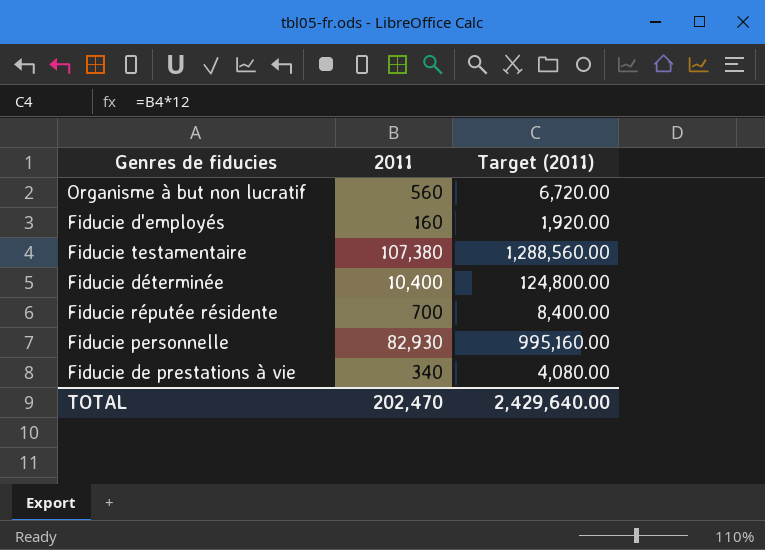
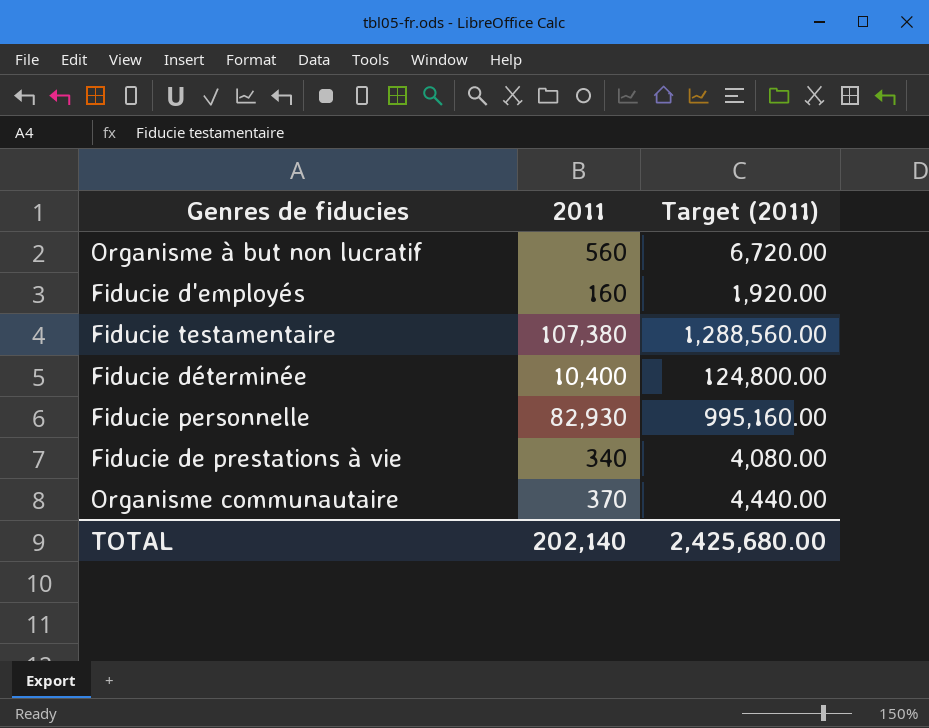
row Fiducie réputée résidente: 700 | 8,400.00 -> none
row Organisme communautaire: none -> 370 | 4,440.00
TOTAL | 2011: 202,470 -> 202,140
TOTAL | Target (2011): 2,429,640.00 -> 2,425,680.00

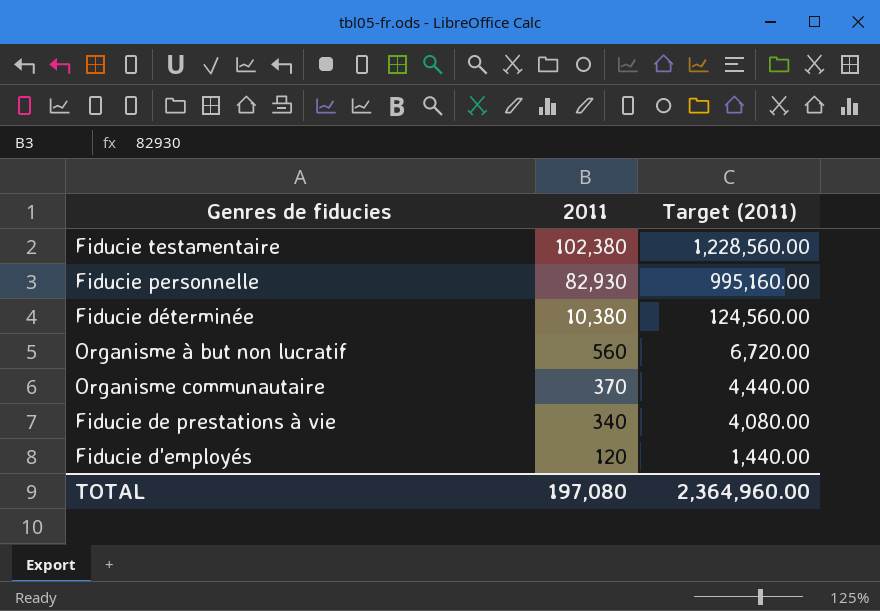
row order: none -> 2011 descending
Fiducie testamentaire | 2011: 107,380 -> 102,380
Fiducie testamentaire | Target (2011): 1,288,560.00 -> 1,228,560.00
Fiducie déterminée | 2011: 10,400 -> 10,380
Fiducie déterminée | Target (2011): 124,800.00 -> 124,560.00
Fiducie d'employés | 2011: 160 -> 120
Fiducie d'employés | Target (2011): 1,920.00 -> 1,440.00
TOTAL | 2011: 202,140 -> 197,080
TOTAL | Target (2011): 2,425,680.00 -> 2,364,960.00

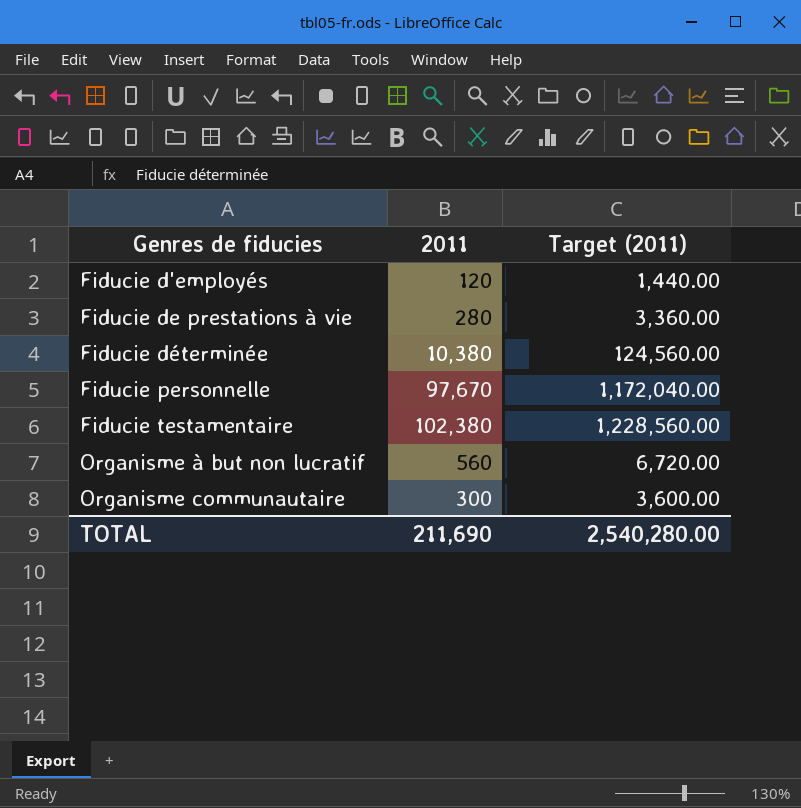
row order: 2011 descending -> Genres de fiducies ascending
Fiducie de prestations à vie | 2011: 340 -> 280
Fiducie de prestations à vie | Target (2011): 4,080.00 -> 3,360.00
Fiducie personnelle | 2011: 82,930 -> 97,670
Fiducie personnelle | Target (2011): 995,160.00 -> 1,172,040.00
Organisme communautaire | 2011: 370 -> 300
Organisme communautaire | Target (2011): 4,440.00 -> 3,600.00
TOTAL | 2011: 197,080 -> 211,690
TOTAL | Target (2011): 2,364,960.00 -> 2,540,280.00

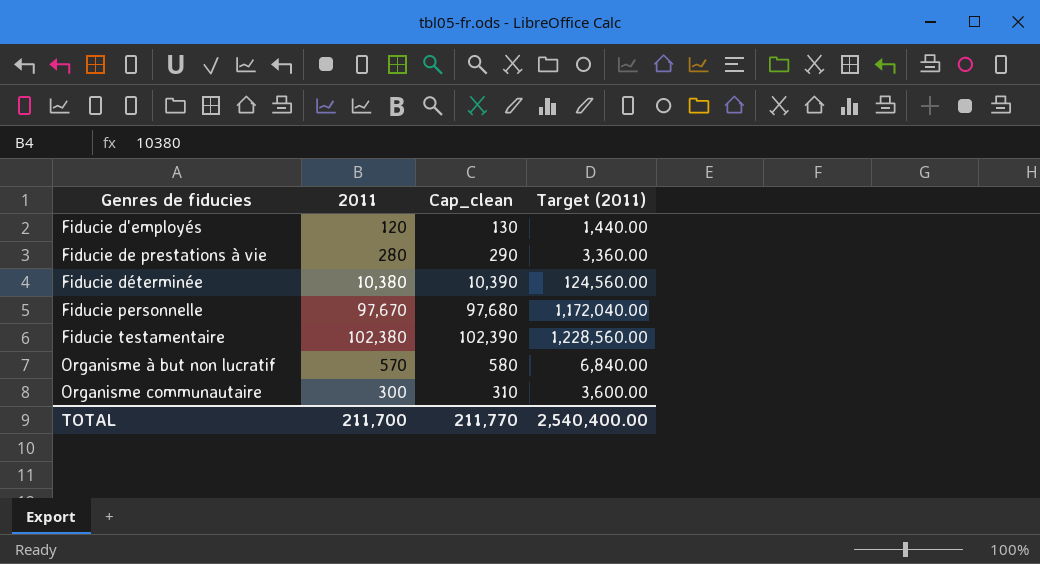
column Cap_clean | formula: none -> [2011] + 10
Organisme à but non lucratif | 2011: 560 -> 570
Organisme à but non lucratif | Target (2011): 6,720.00 -> 6,840.00
TOTAL | 2011: 211,690 -> 211,700
TOTAL | Target (2011): 2,540,280.00 -> 2,540,400.00

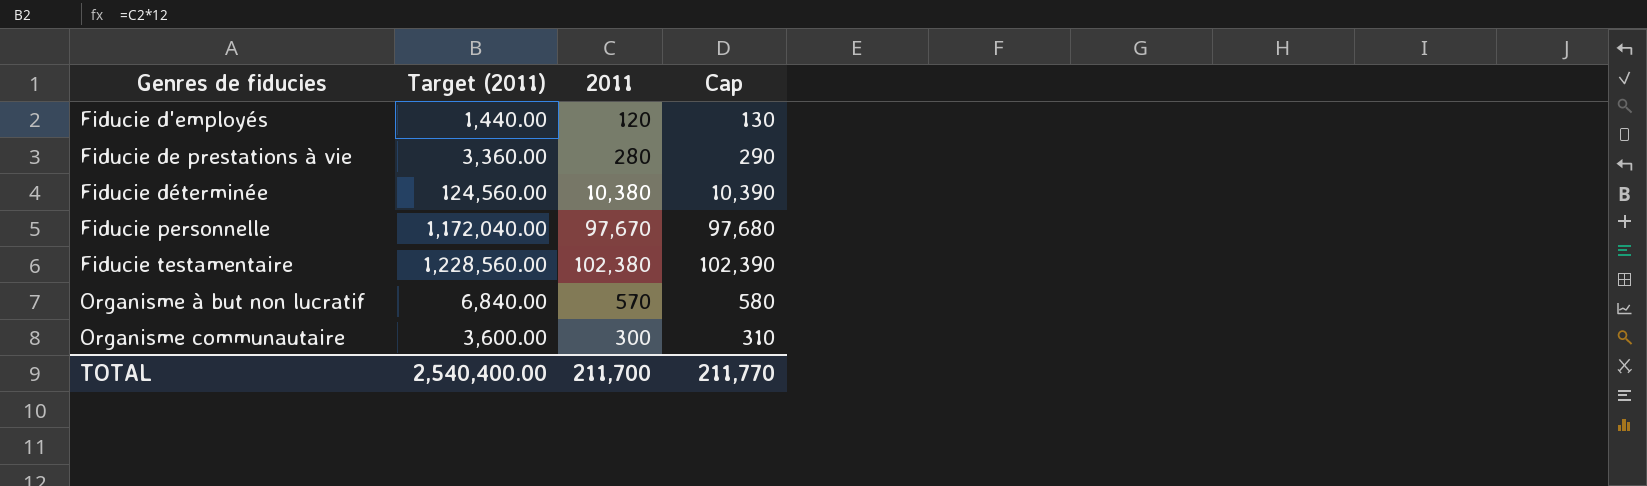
column Target (2011) | position: 4 -> 2
column name: Cap_clean -> Cap

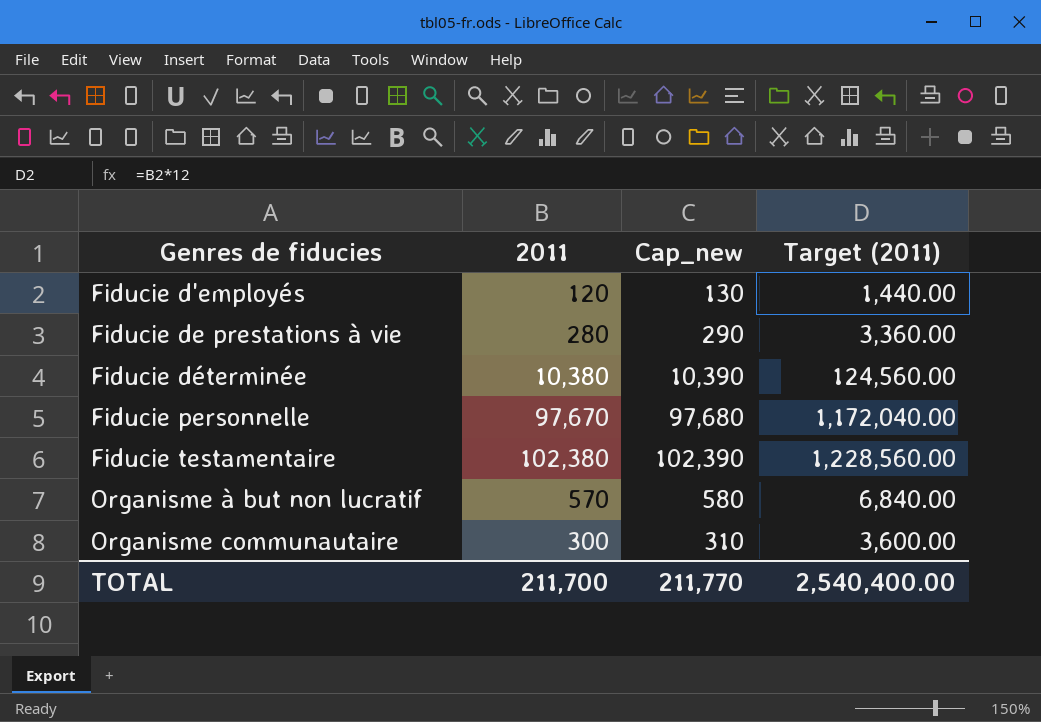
column name: Cap -> Cap_new
column Target (2011) | position: 2 -> 4

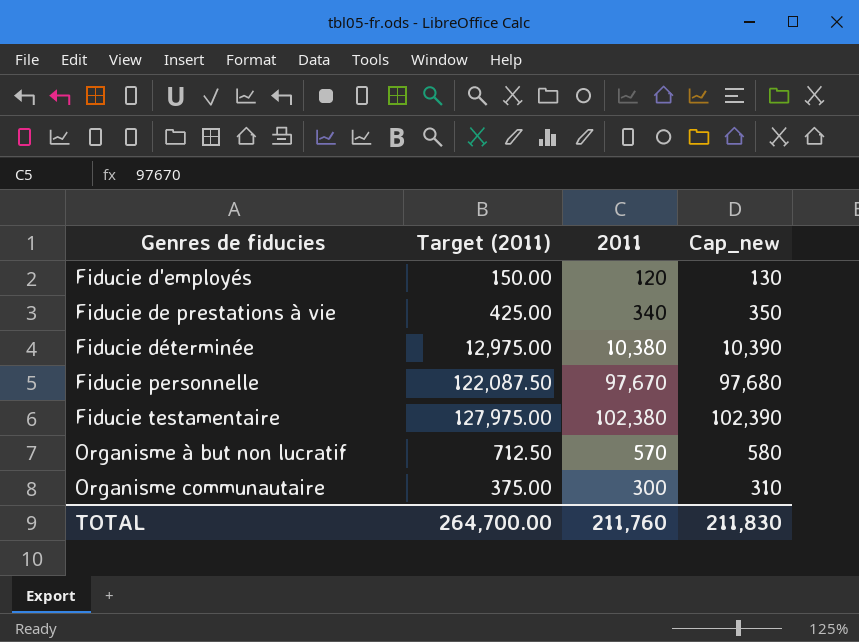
column Target (2011) | formula: [2011] * 12 -> [2011] * 1.25
column Target (2011) | position: 4 -> 2
Fiducie de prestations à vie | 2011: 280 -> 340
Fiducie de prestations à vie | Cap_new: 290 -> 350
TOTAL | Target (2011): 2,540,400.00 -> 264,700.00
TOTAL | 2011: 211,700 -> 211,760
TOTAL | Cap_new: 211,770 -> 211,830

